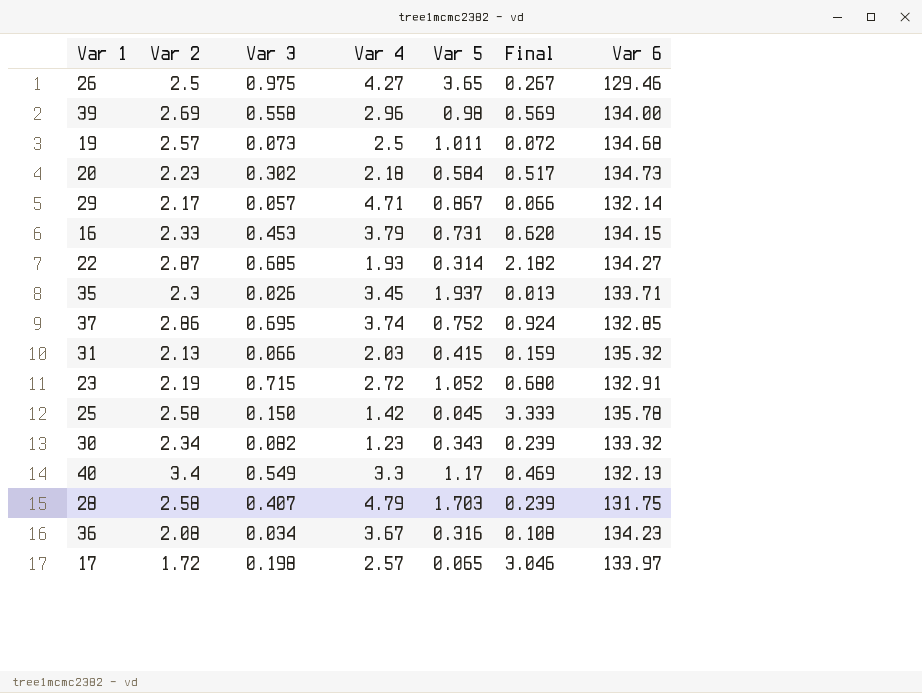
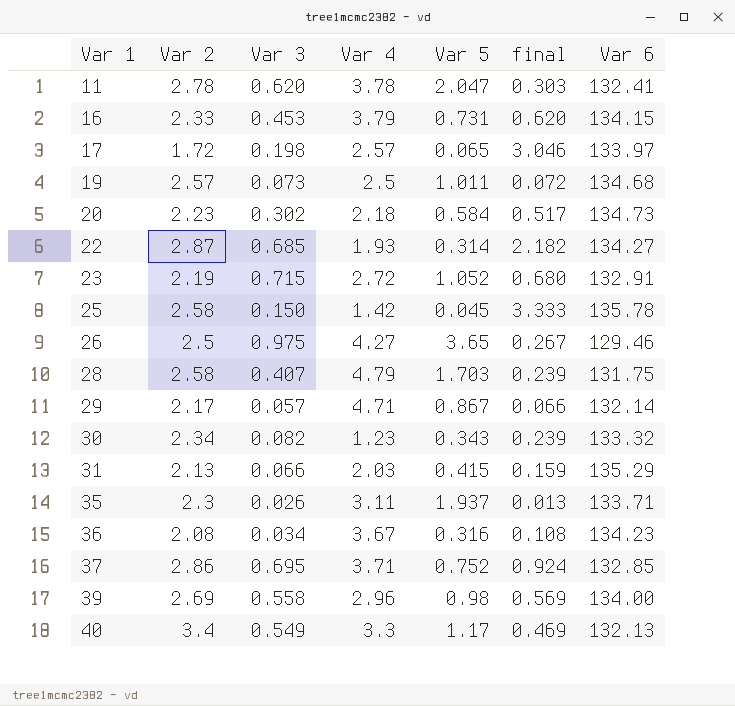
row order: none -> Var 1 ascending
column name: Final -> final
row 11: none -> 2.78 | 0.620 | 3.78 | 2.047 | 0.303 | 132.41
31 | Var 6: 135.32 -> 135.29
35 | Var 4: 3.45 -> 3.11
37 | Var 4: 3.74 -> 3.71

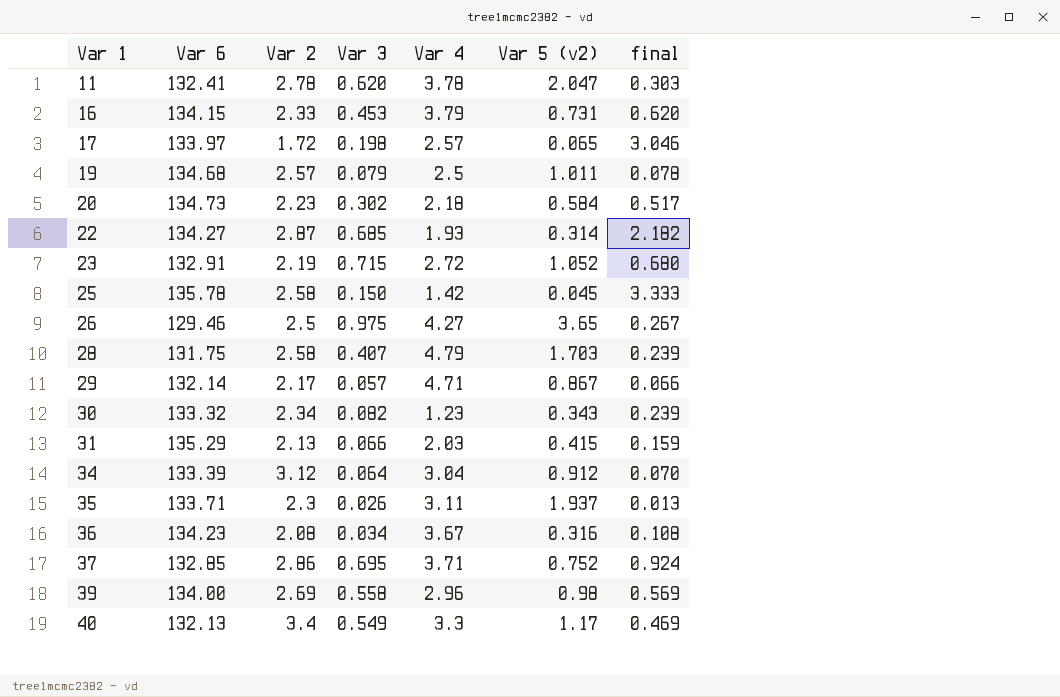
column Var 6 | position: 7 -> 2
column name: Var 5 -> Var 5 (v2)
19 | Var 3: 0.073 -> 0.079
19 | final: 0.072 -> 0.078
row 34: none -> 133.39 | 3.12 | 0.064 | 3.04 | 0.912 | 0.070

